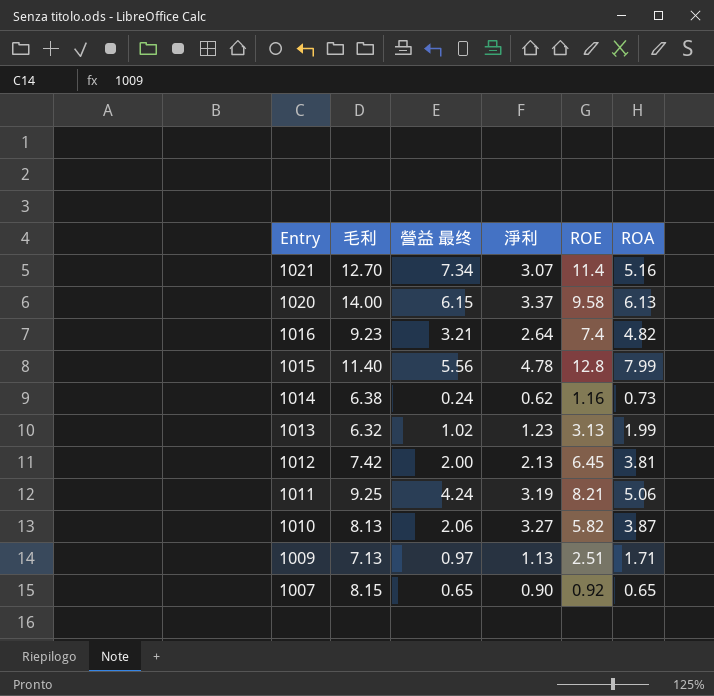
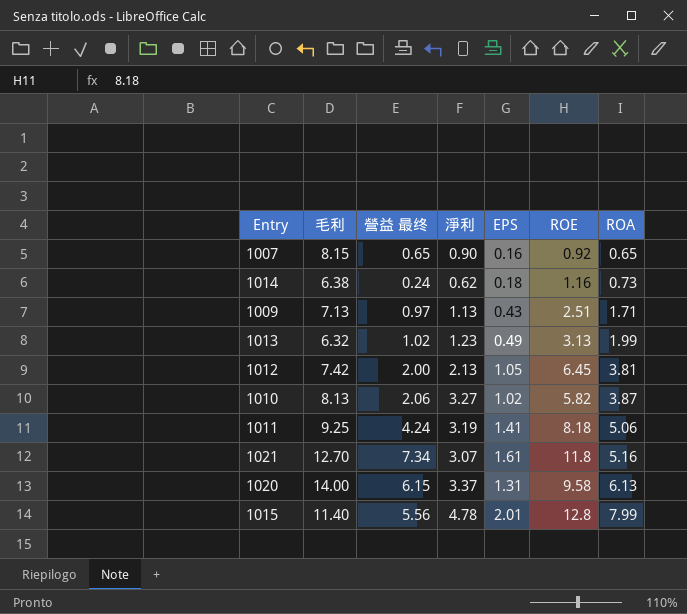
row order: Entry descending -> ROA ascending
column EPS | position: none -> 5
row 1016: 9.23 | 3.21 | 2.64 | 7.4 | 4.82 -> none
1011 | ROE: 8.21 -> 8.18
1021 | ROE: 11.4 -> 11.8

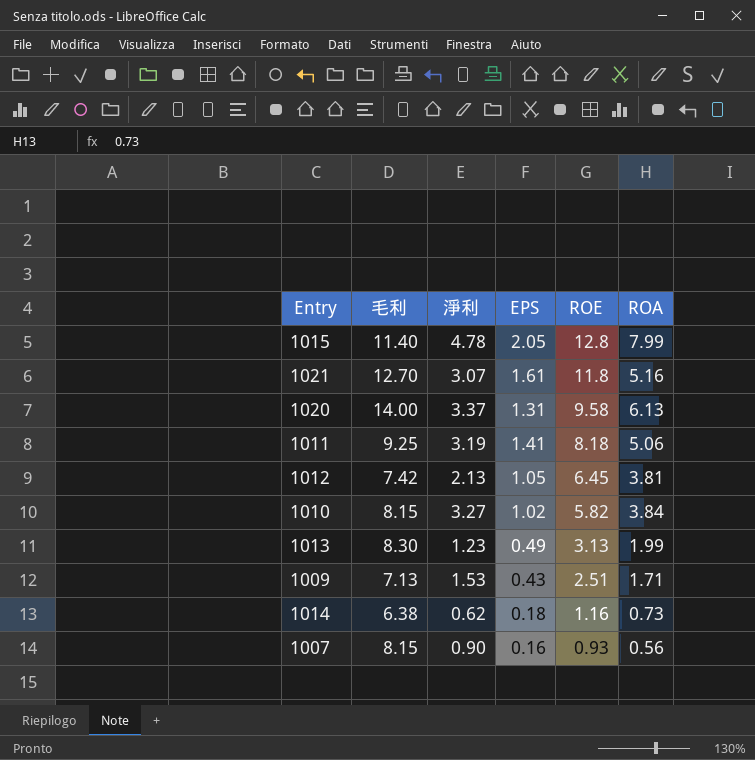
row order: ROA ascending -> ROE descending
column 營益 最终 | position: 3 -> none
1015 | EPS: 2.01 -> 2.05
1010 | 毛利: 8.13 -> 8.15
1010 | ROA: 3.87 -> 3.84
1013 | 毛利: 6.32 -> 8.30
1009 | 淨利: 1.13 -> 1.53
1007 | ROE: 0.92 -> 0.93
1007 | ROA: 0.65 -> 0.56

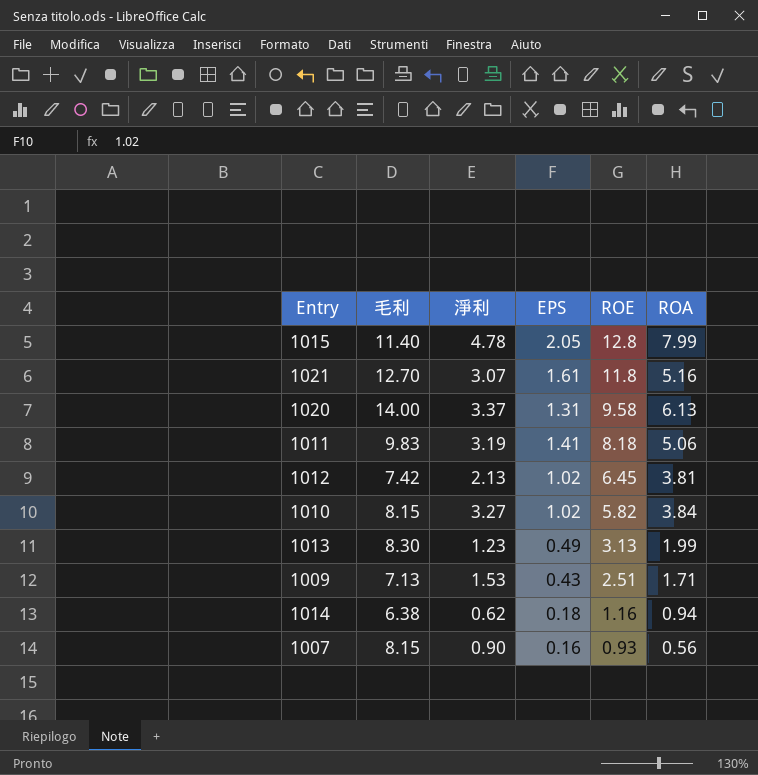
1011 | 毛利: 9.25 -> 9.83
1012 | EPS: 1.05 -> 1.02
1014 | ROA: 0.73 -> 0.94

